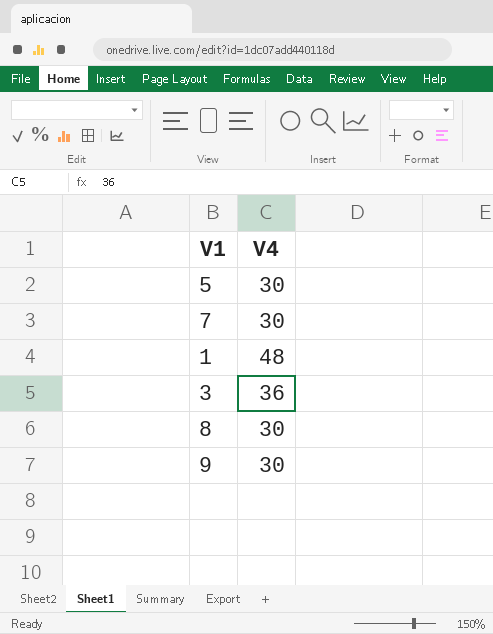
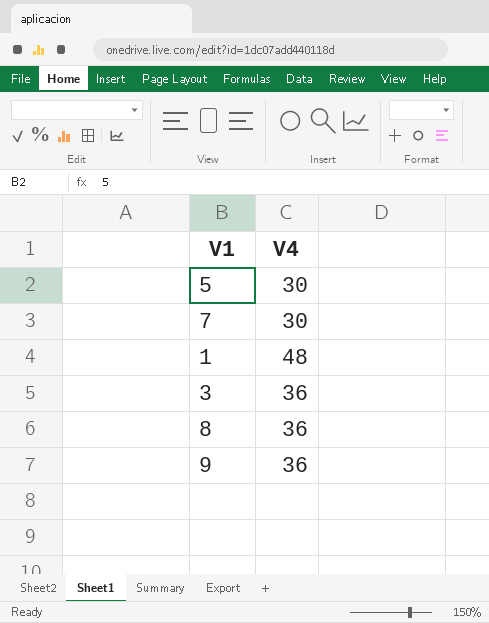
8 | V4: 30 -> 36
9 | V4: 30 -> 36

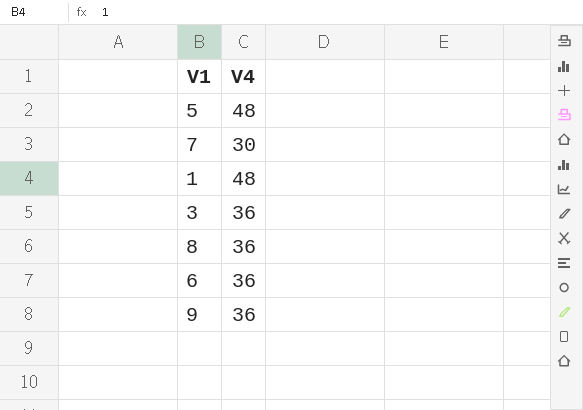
5 | V4: 30 -> 48
row 6: none -> 36

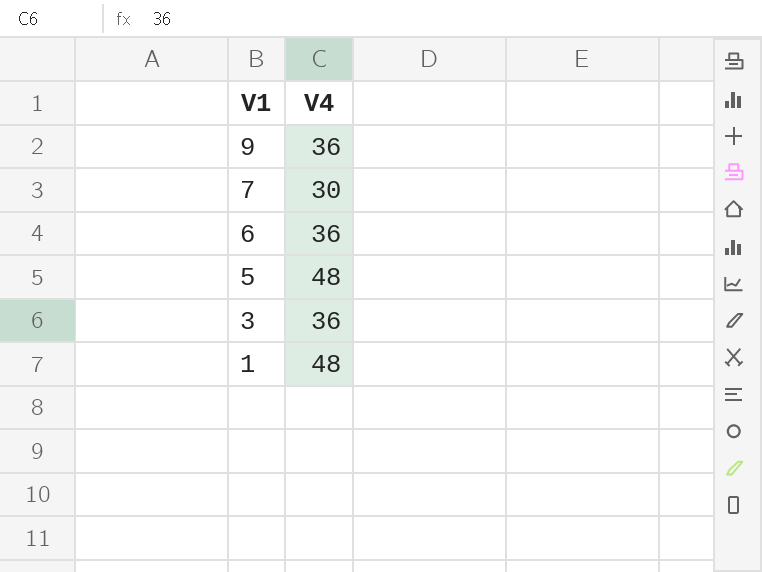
row order: none -> V1 descending
row 8: 36 -> none

